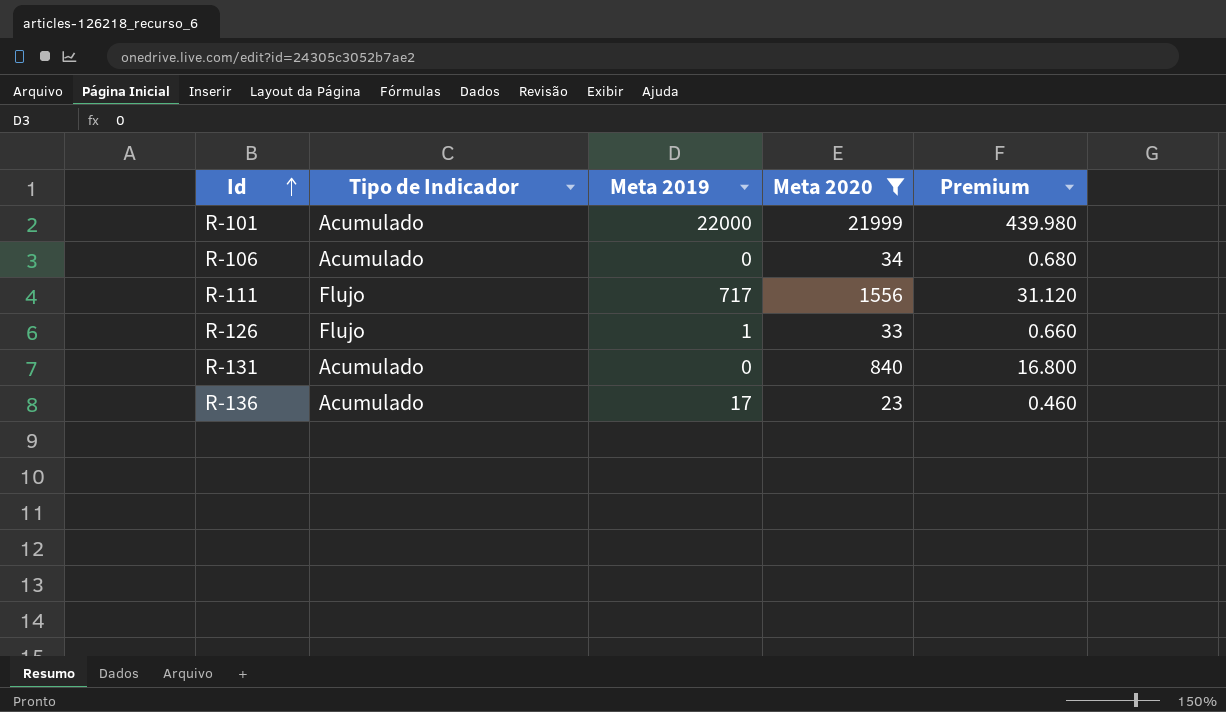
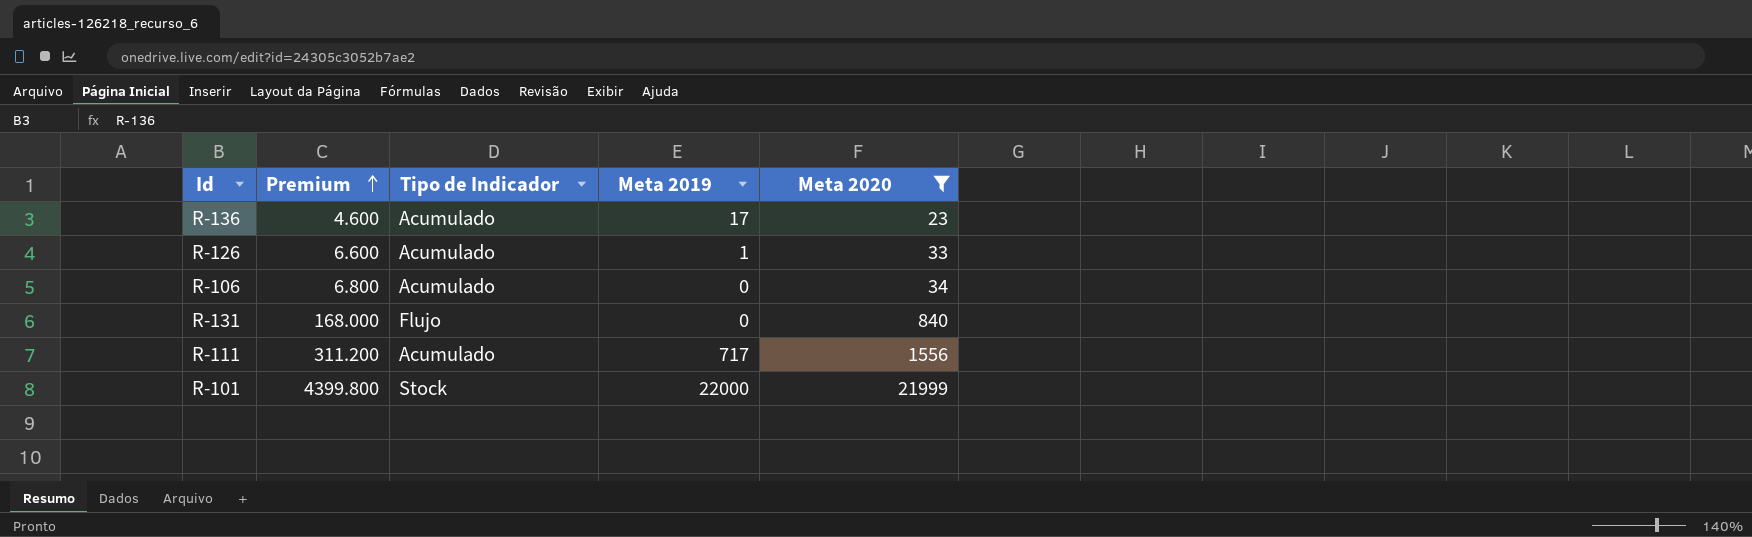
row order: Id ascending -> Premium ascending
column Premium | formula: [Meta 2020] * 0.02 -> [Meta 2020] * 0.2
column Premium | position: 5 -> 2
R-126 | Tipo de Indicador: Flujo -> Acumulado
R-131 | Tipo de Indicador: Acumulado -> Flujo
R-111 | Tipo de Indicador: Flujo -> Acumulado
R-101 | Tipo de Indicador: Acumulado -> Stock

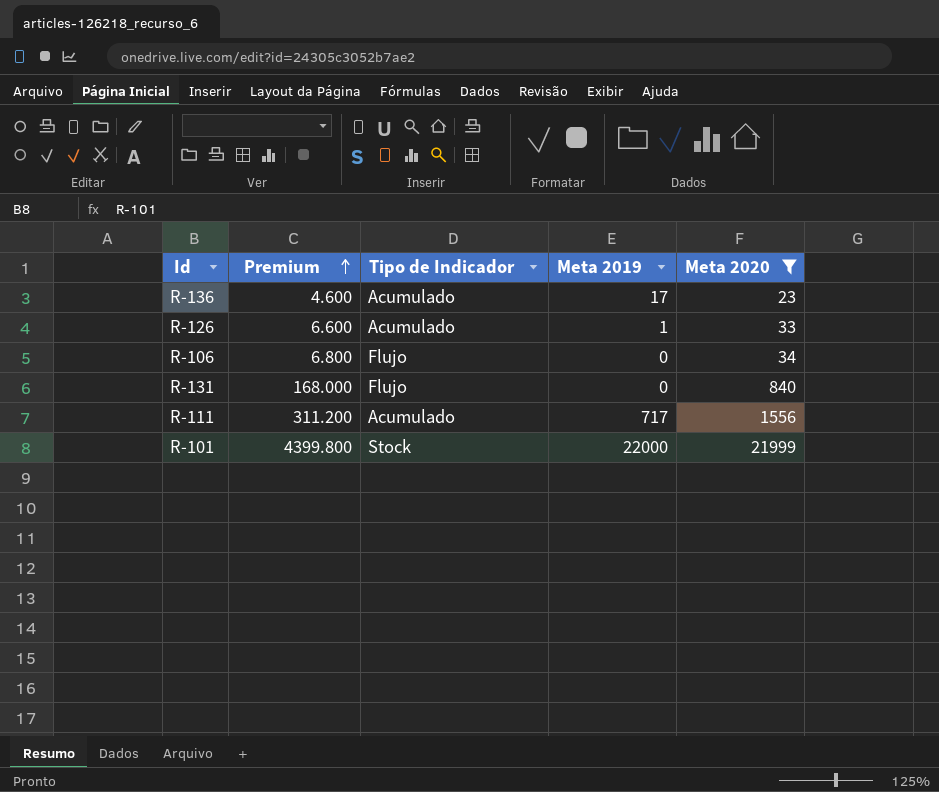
R-106 | Tipo de Indicador: Acumulado -> Flujo

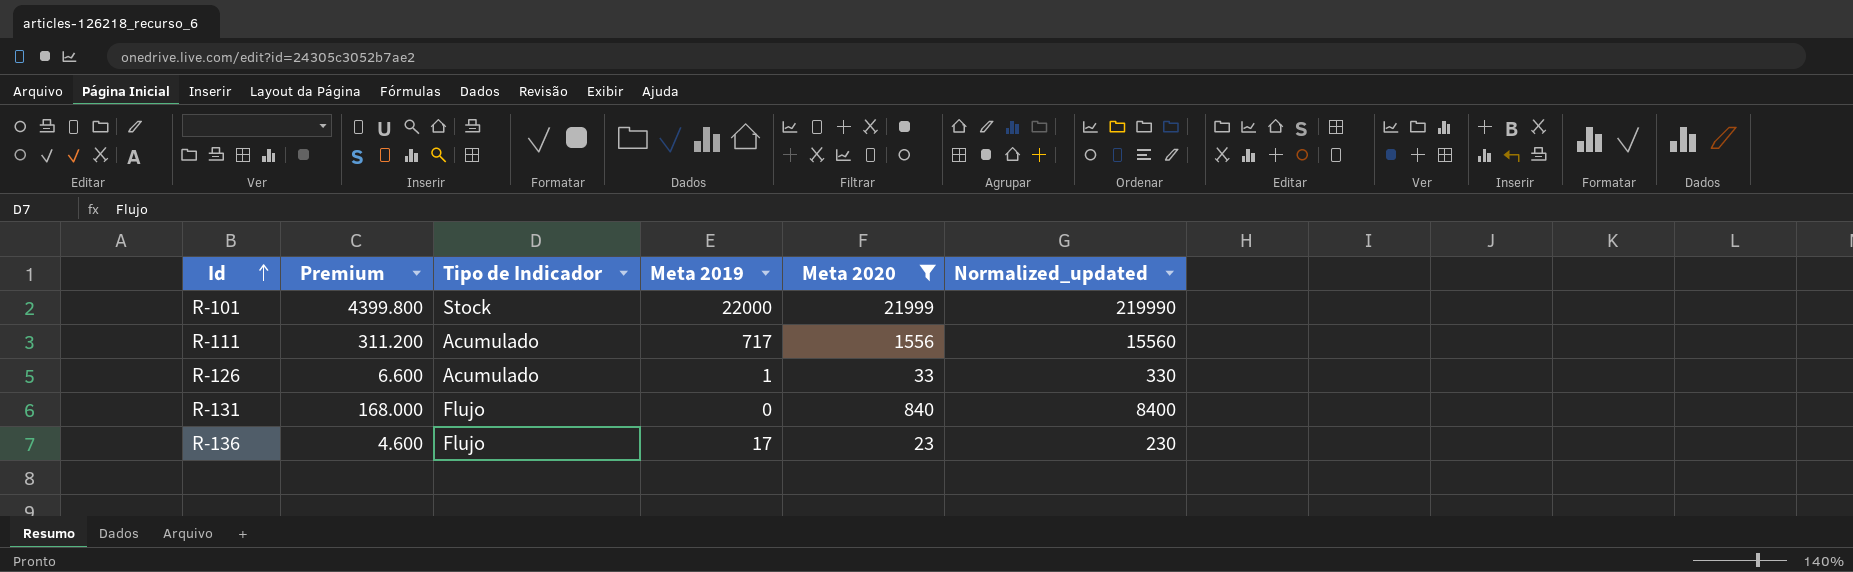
row order: Premium ascending -> Id ascending
column Normalized_updated | formula: none -> [Meta 2020] * 10
row R-106: 6.800 | Flujo | 0 | 34 -> none
R-136 | Tipo de Indicador: Acumulado -> Flujo

